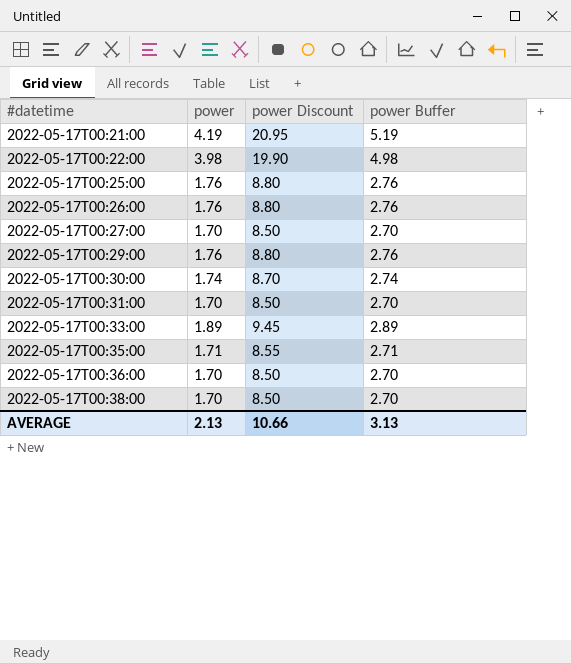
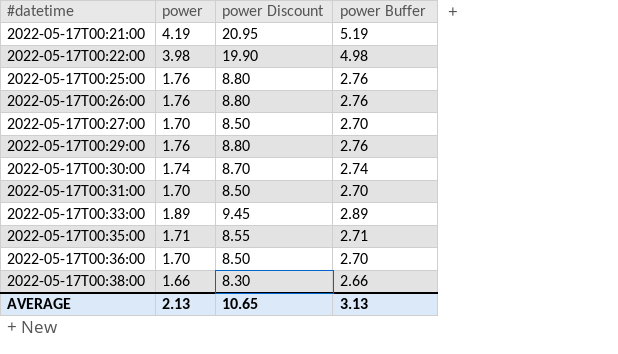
2022-05-17T00:38:00 | power: 1.70 -> 1.66
2022-05-17T00:38:00 | power Discount: 8.50 -> 8.30
2022-05-17T00:38:00 | power Buffer: 2.70 -> 2.66
AVERAGE | power Discount: 10.66 -> 10.65

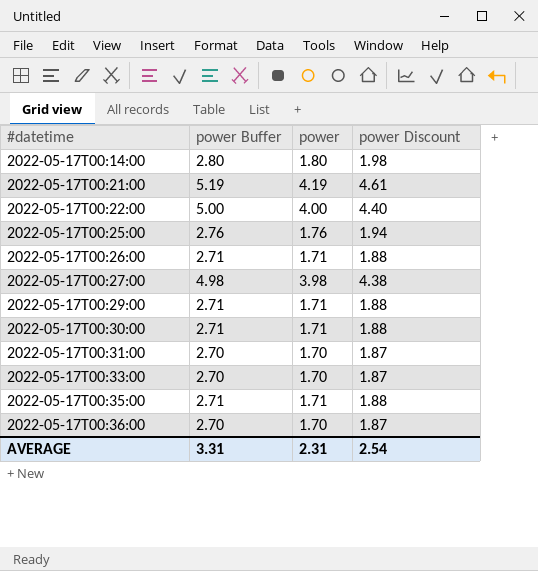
column power Buffer | position: 4 -> 2
column power Discount | formula: [power] * 5 -> [power] * 1.1
row 2022-05-17T00:38:00: 1.66 | 8.30 | 2.66 -> none
row 2022-05-17T00:14:00: none -> 2.80 | 1.80 | 1.98
2022-05-17T00:22:00 | power Buffer: 4.98 -> 5.00
2022-05-17T00:22:00 | power: 3.98 -> 4.00
2022-05-17T00:26:00 | power Buffer: 2.76 -> 2.71
2022-05-17T00:26:00 | power: 1.76 -> 1.71
2022-05-17T00:27:00 | power Buffer: 2.70 -> 4.98
2022-05-17T00:27:00 | power: 1.70 -> 3.98
2022-05-17T00:29:00 | power Buffer: 2.76 -> 2.71
2022-05-17T00:29:00 | power: 1.76 -> 1.71
2022-05-17T00:30:00 | power Buffer: 2.74 -> 2.71
2022-05-17T00:30:00 | power: 1.74 -> 1.71
2022-05-17T00:33:00 | power Buffer: 2.89 -> 2.70
2022-05-17T00:33:00 | power: 1.89 -> 1.70
AVERAGE | power Buffer: 3.13 -> 3.31
AVERAGE | power: 2.13 -> 2.31
AVERAGE | power Discount: 10.65 -> 2.54

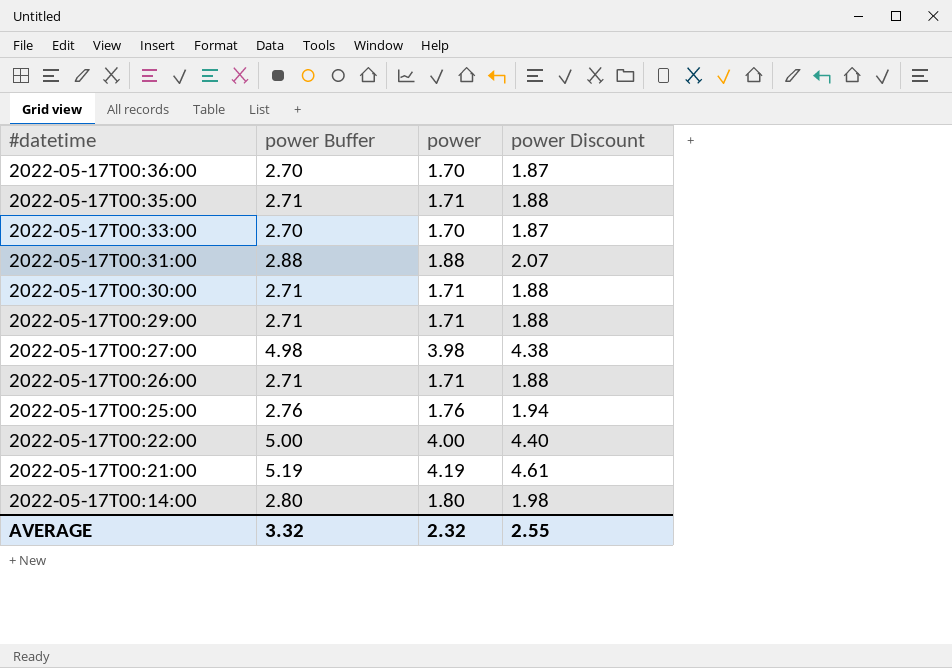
row order: #datetime ascending -> #datetime descending
2022-05-17T00:31:00 | power Buffer: 2.70 -> 2.88
2022-05-17T00:31:00 | power: 1.70 -> 1.88
2022-05-17T00:31:00 | power Discount: 1.87 -> 2.07
AVERAGE | power Buffer: 3.31 -> 3.32
AVERAGE | power: 2.31 -> 2.32
AVERAGE | power Discount: 2.54 -> 2.55

